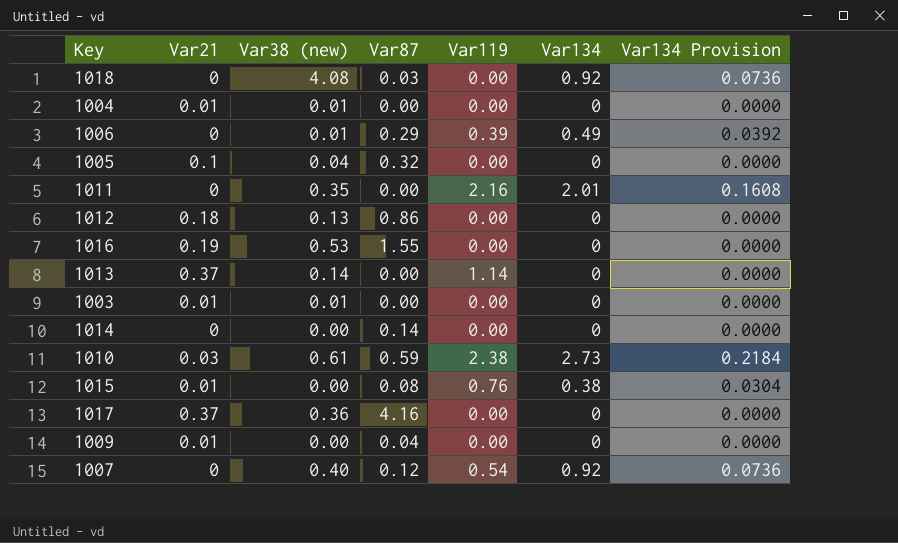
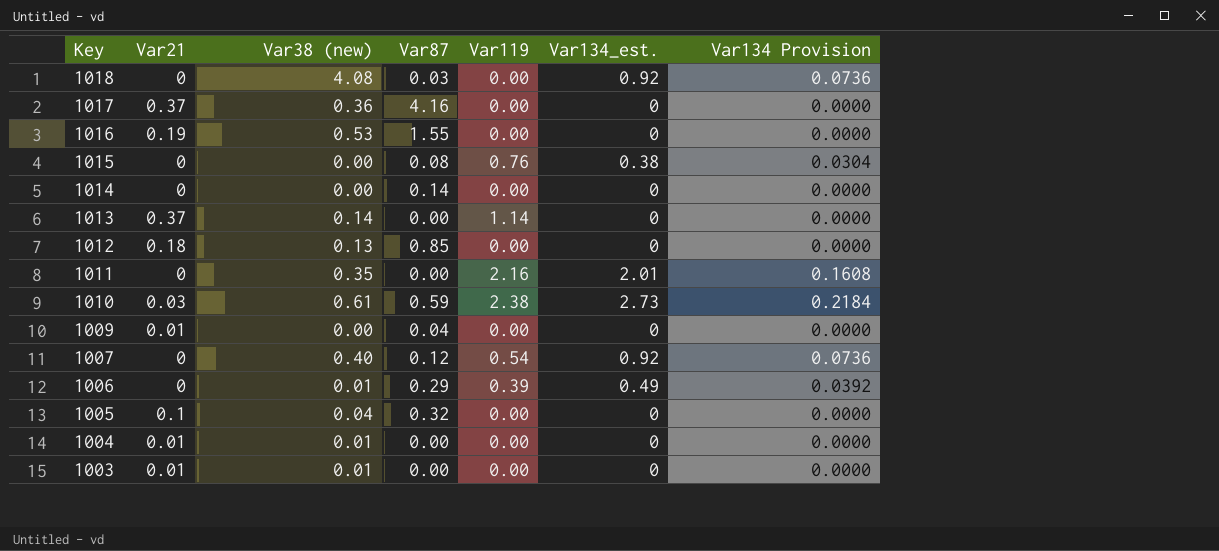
row order: none -> Key descending
column name: Var134 -> Var134_est.
1015 | Var21: 0.01 -> 0
1012 | Var87: 0.86 -> 0.85

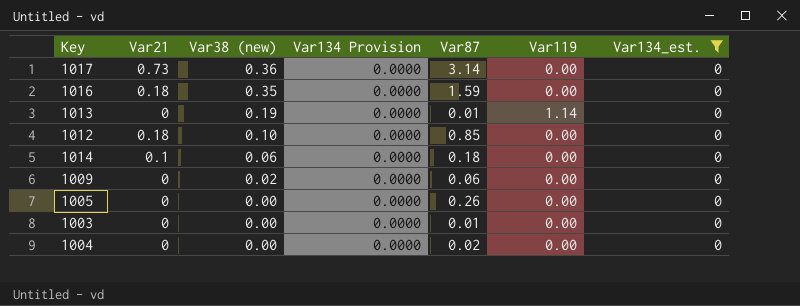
filter: none -> Var134_est. = 0
row order: Key descending -> Var38 (new) descending
column Var134 Provision | position: 7 -> 4
1017 | Var21: 0.37 -> 0.73
1017 | Var87: 4.16 -> 3.14
1016 | Var21: 0.19 -> 0.18
1016 | Var38 (new): 0.53 -> 0.35
1016 | Var87: 1.55 -> 1.59
1013 | Var21: 0.37 -> 0
1013 | Var38 (new): 0.14 -> 0.19
1013 | Var87: 0.00 -> 0.01
1012 | Var38 (new): 0.13 -> 0.10
1014 | Var21: 0 -> 0.1
1014 | Var38 (new): 0.00 -> 0.06
1014 | Var87: 0.14 -> 0.18
1009 | Var21: 0.01 -> 0
1009 | Var38 (new): 0.00 -> 0.02
1009 | Var87: 0.04 -> 0.06
1005 | Var21: 0.1 -> 0
1005 | Var38 (new): 0.04 -> 0.00
1005 | Var87: 0.32 -> 0.26
1003 | Var21: 0.01 -> 0
1003 | Var38 (new): 0.01 -> 0.00
1003 | Var87: 0.00 -> 0.01
1004 | Var21: 0.01 -> 0
1004 | Var38 (new): 0.01 -> 0.00
1004 | Var87: 0.00 -> 0.02

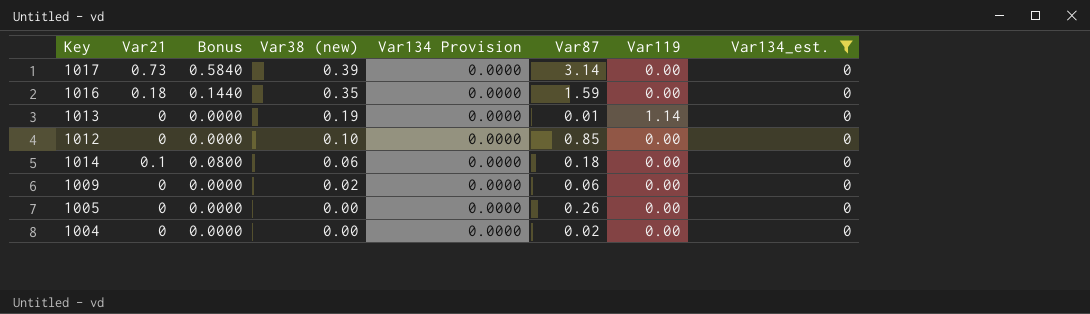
column Bonus | formula: none -> [Var21] * 0.8
row 1003: 0 | 0.00 | 0.0000 | 0.01 | 0.00 | 0 -> none
1017 | Var38 (new): 0.36 -> 0.39
1012 | Var21: 0.18 -> 0

